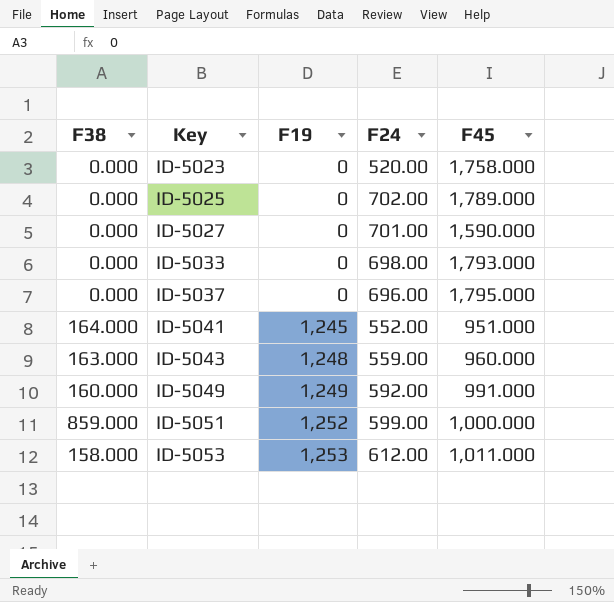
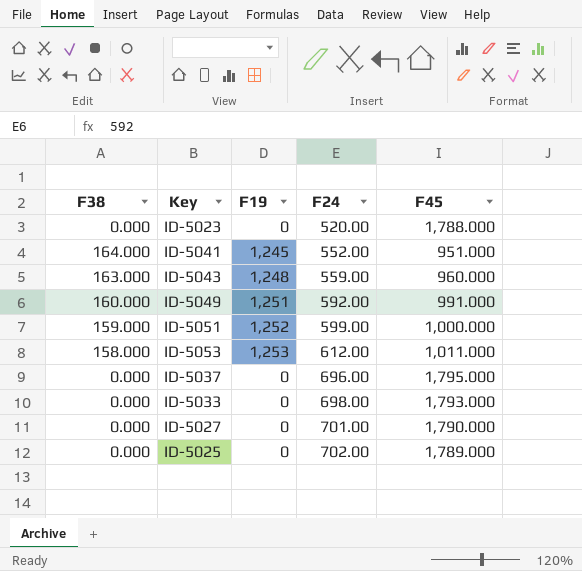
row order: Key ascending -> F24 ascending
ID-5023 | F45: 1,758.000 -> 1,788.000
ID-5049 | F19: 1,249 -> 1,251
ID-5051 | F38: 859.000 -> 159.000
ID-5027 | F45: 1,590.000 -> 1,790.000

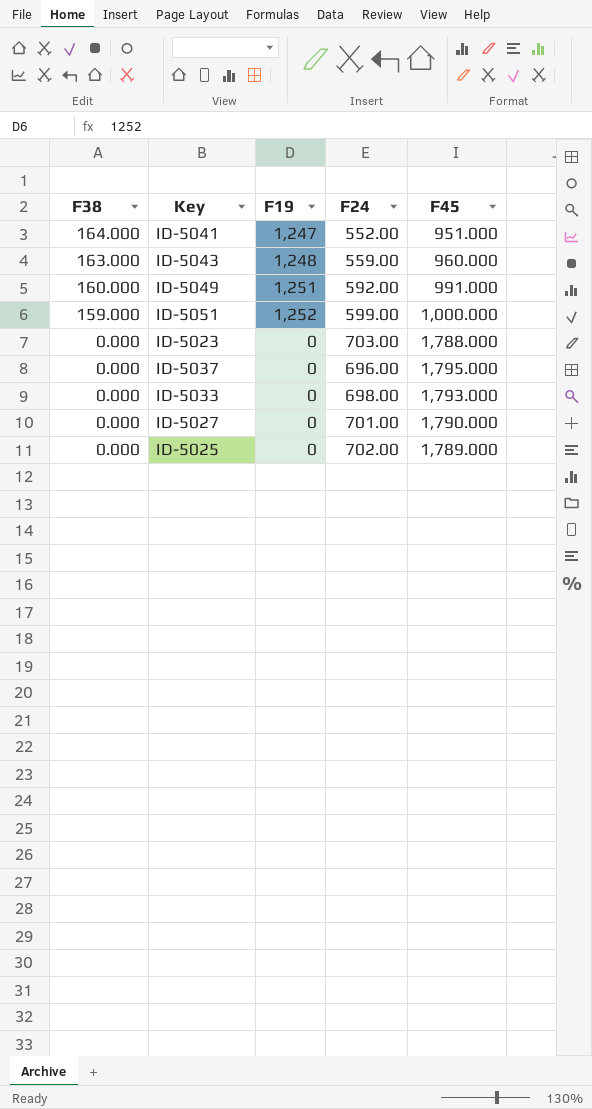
row order: F24 ascending -> F38 descending
row ID-5053: 158.000 | 1,253 | 612.00 | 1,011.000 -> none
ID-5041 | F19: 1,245 -> 1,247
ID-5023 | F24: 520.00 -> 703.00

